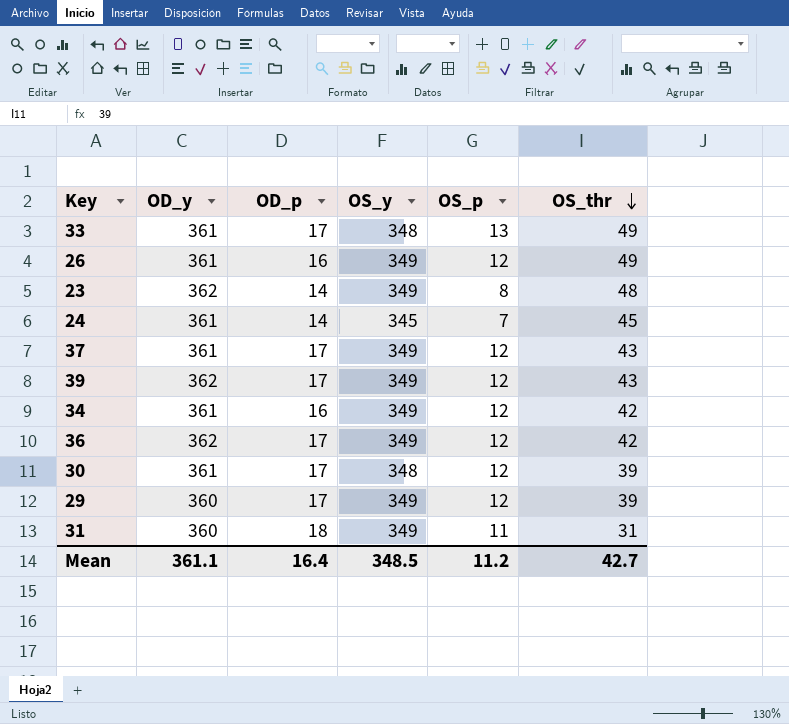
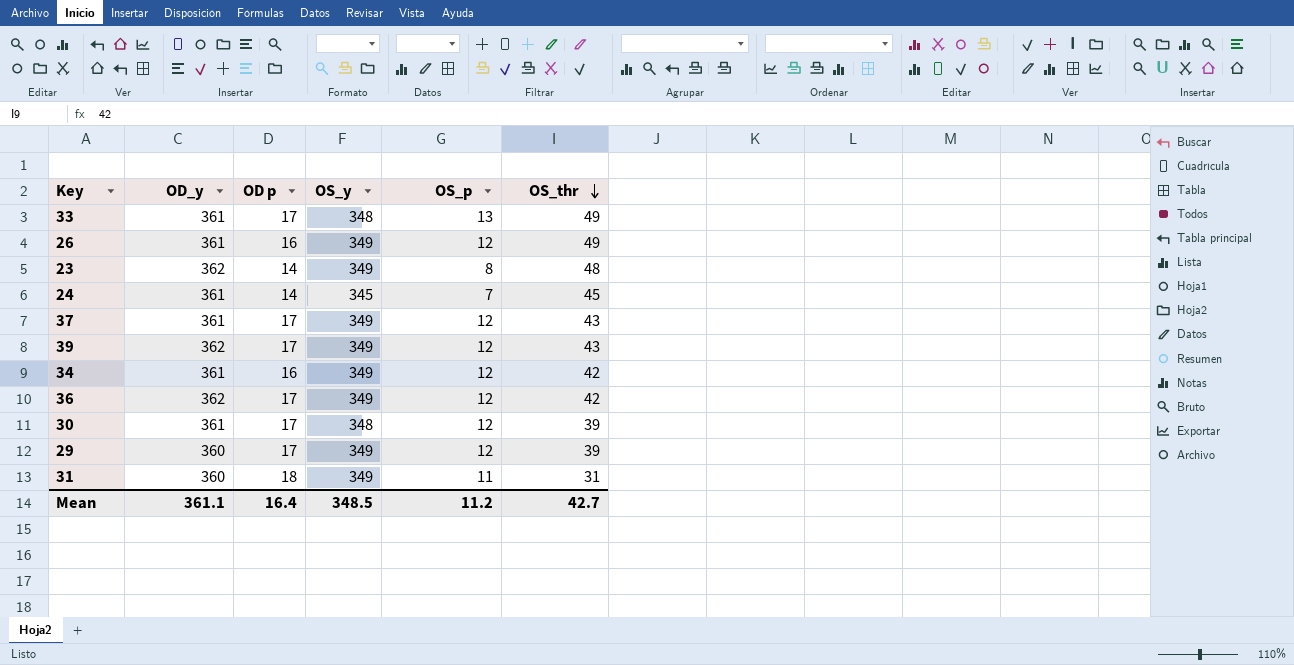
column name: OD_p -> OD p

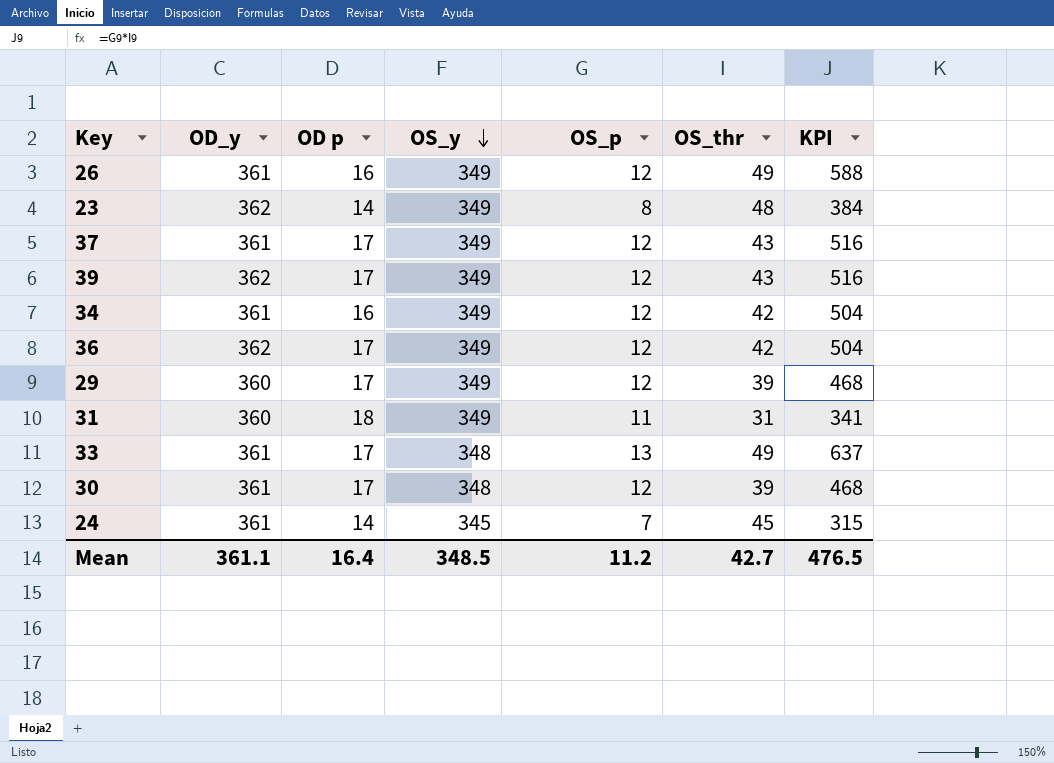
row order: OS_thr descending -> OS_y descending
column KPI | formula: none -> [OS_p] * [OS_thr]

